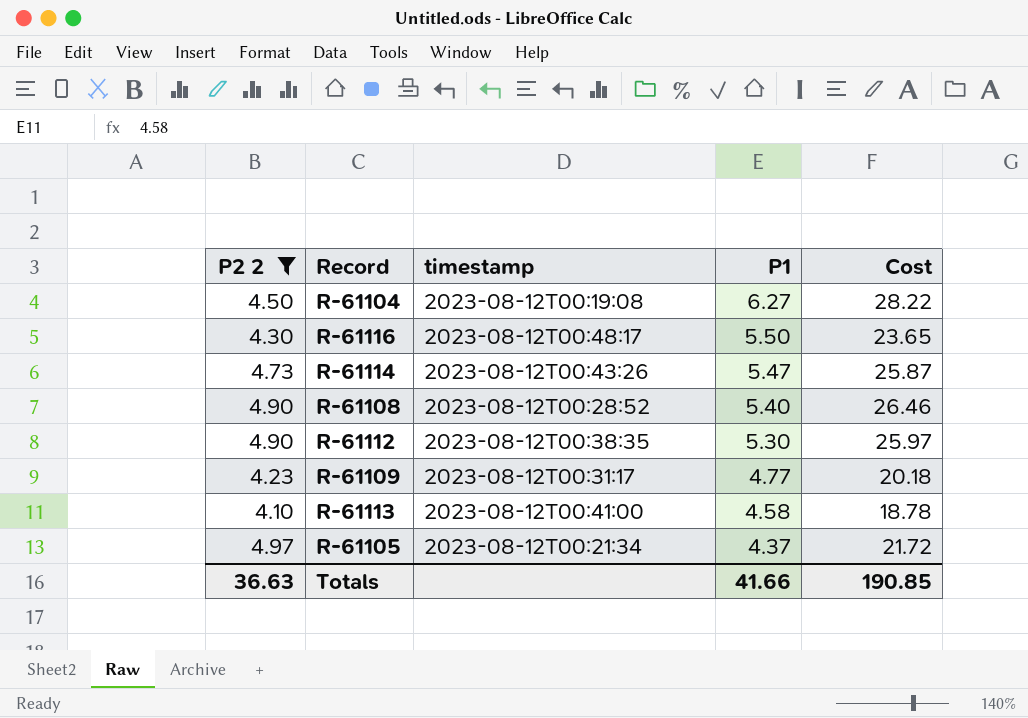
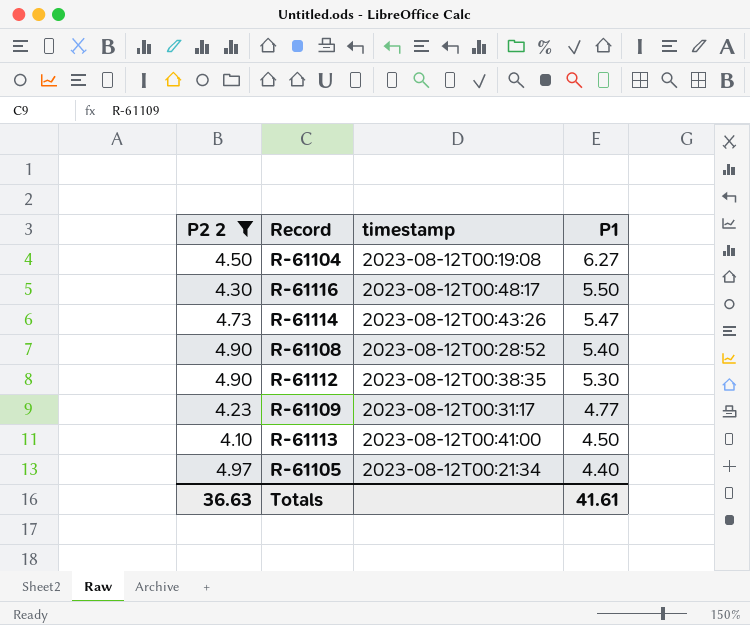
column Cost | formula: [P2 2] * [P1] -> none
R-61113 | P1: 4.58 -> 4.50
R-61105 | P1: 4.37 -> 4.40
Totals | P1: 41.66 -> 41.61

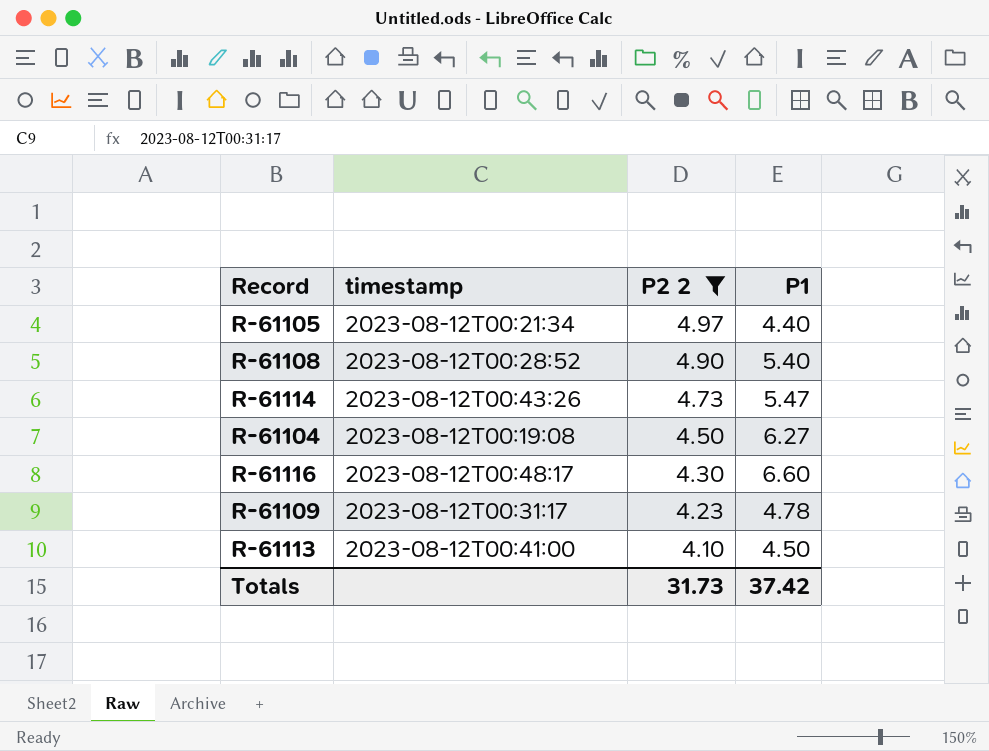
row order: P1 descending -> P2 2 descending
column P2 2 | position: 1 -> 3
row R-61112: 4.90 | 2023-08-12T00:38:35 | 5.30 -> none
R-61116 | P1: 5.50 -> 6.60
R-61109 | P1: 4.77 -> 4.78
Totals | P2 2: 36.63 -> 31.73
Totals | P1: 41.61 -> 37.42

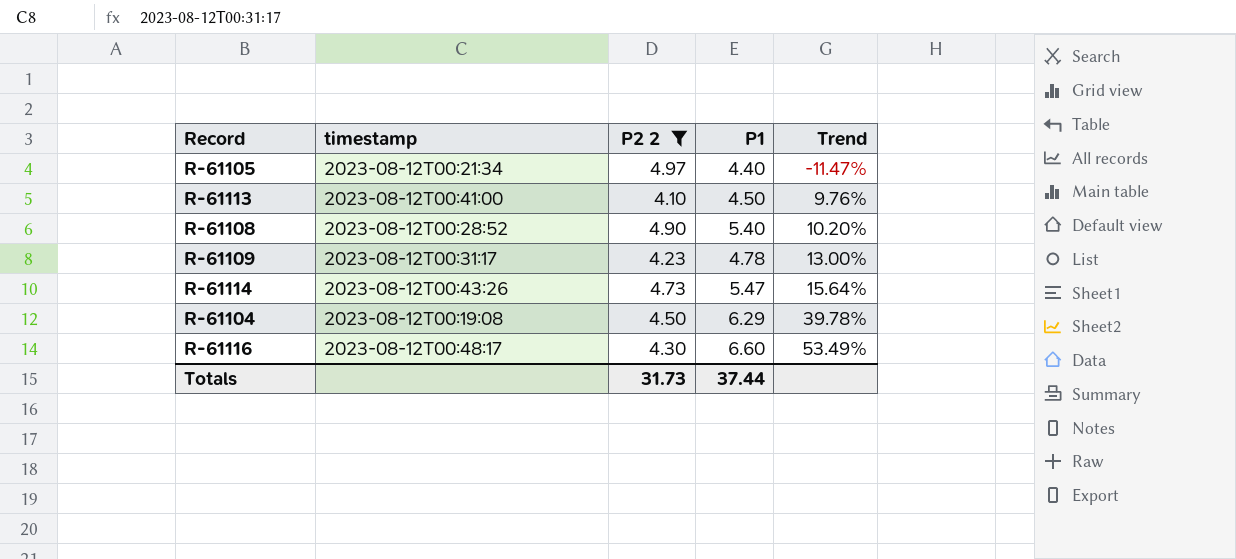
row order: P2 2 descending -> Trend ascending
column Trend | formula: none -> ([P1] - [P2 2]) / [P2 2]
R-61104 | P1: 6.27 -> 6.29
Totals | P1: 37.42 -> 37.44

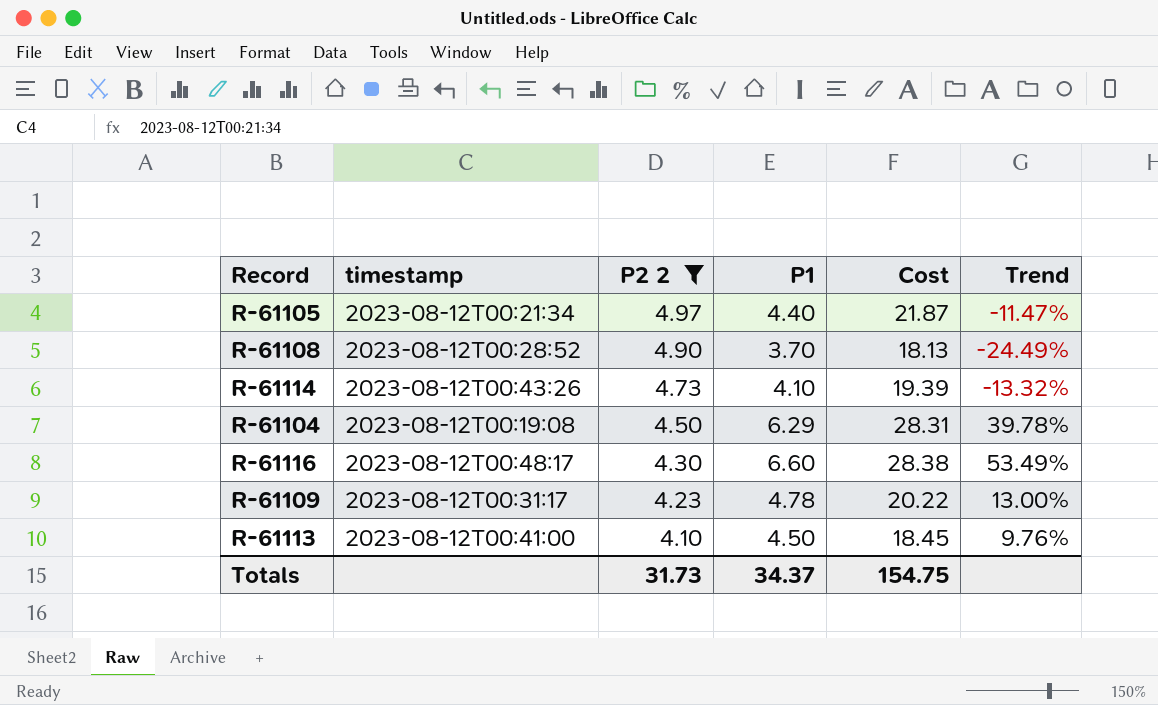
row order: Trend ascending -> P2 2 descending
column Cost | formula: none -> [P2 2] * [P1]
R-61108 | P1: 5.40 -> 3.70
R-61108 | Trend: 10.20% -> -24.49%
R-61114 | P1: 5.47 -> 4.10
R-61114 | Trend: 15.64% -> -13.32%
Totals | P1: 37.44 -> 34.37

